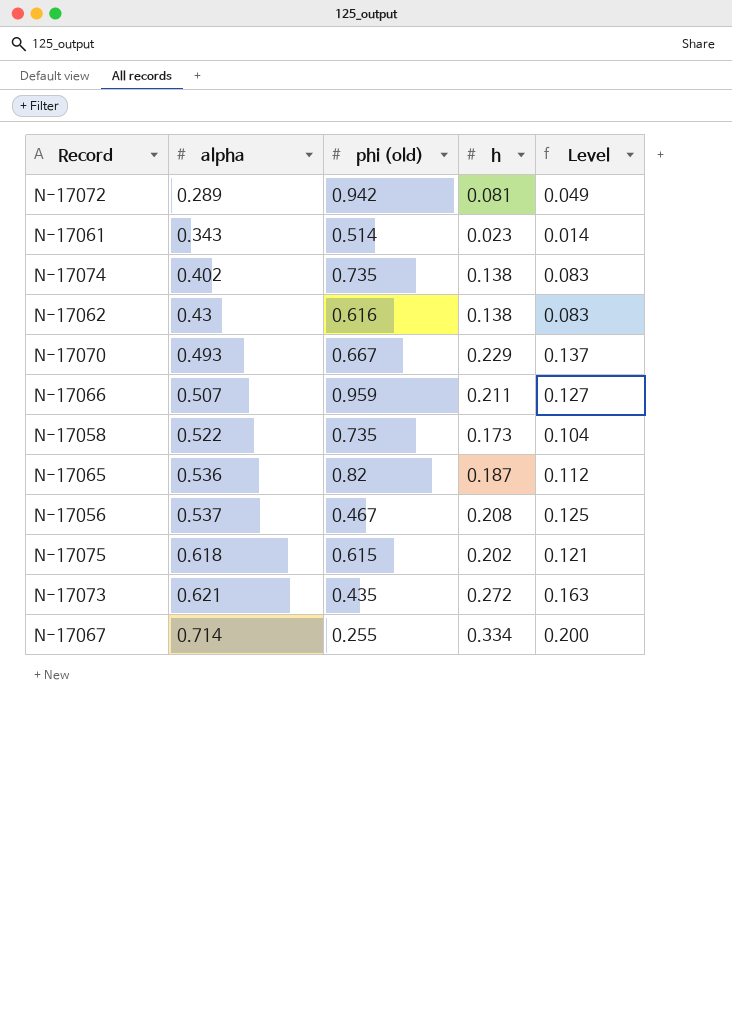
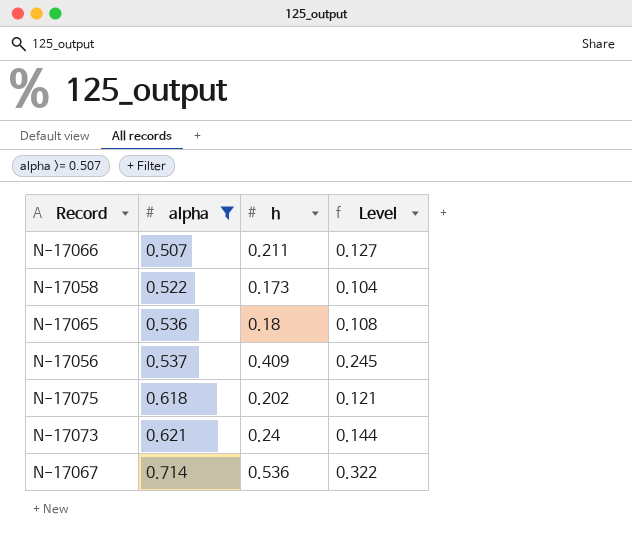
filter: none -> alpha >= 0.507
column phi (old) | position: 3 -> none
N-17065 | h: 0.187 -> 0.18
N-17065 | Level: 0.112 -> 0.108
N-17056 | h: 0.208 -> 0.409
N-17056 | Level: 0.125 -> 0.245
N-17073 | h: 0.272 -> 0.24
N-17073 | Level: 0.163 -> 0.144
N-17067 | h: 0.334 -> 0.536
N-17067 | Level: 0.200 -> 0.322

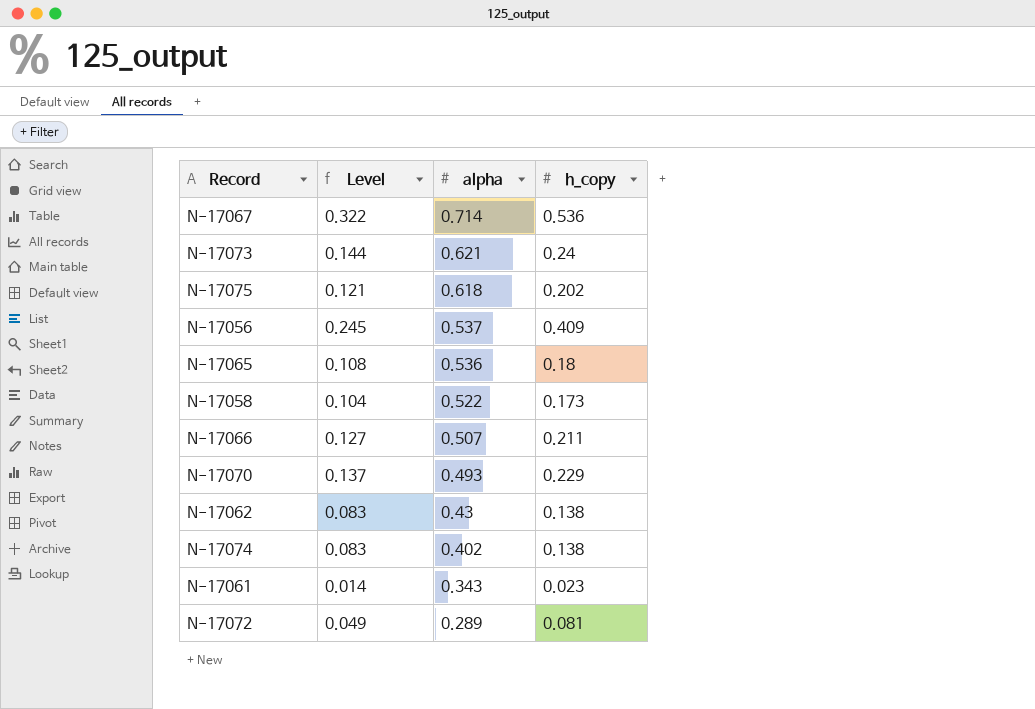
filter: alpha >= 0.507 -> none
row order: alpha ascending -> alpha descending
column Level | position: 4 -> 2
column name: h -> h_copy

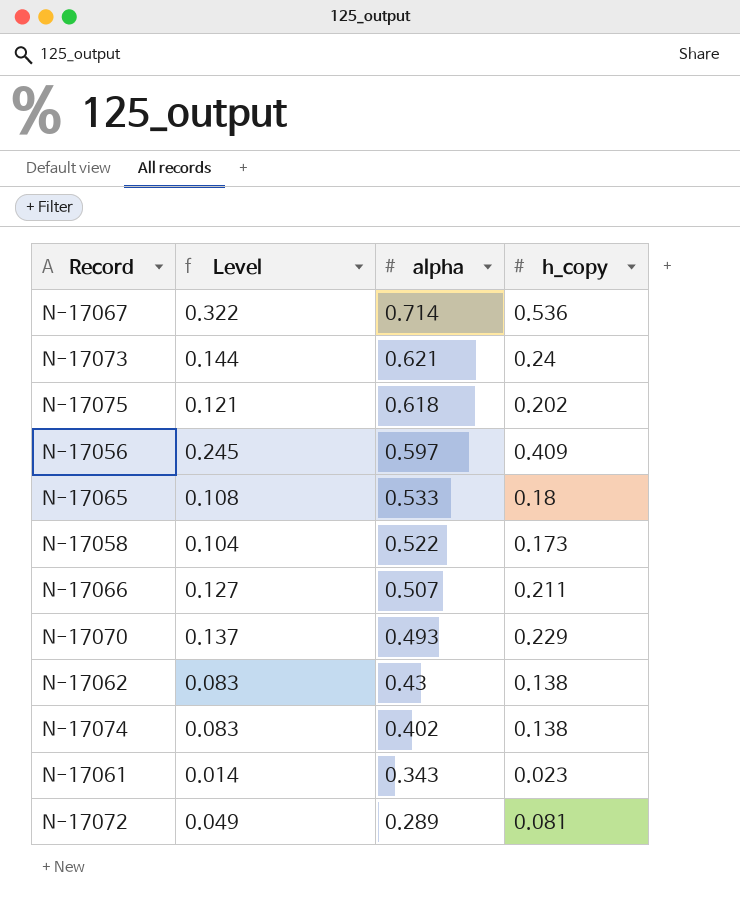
N-17056 | alpha: 0.537 -> 0.597
N-17065 | alpha: 0.536 -> 0.533

